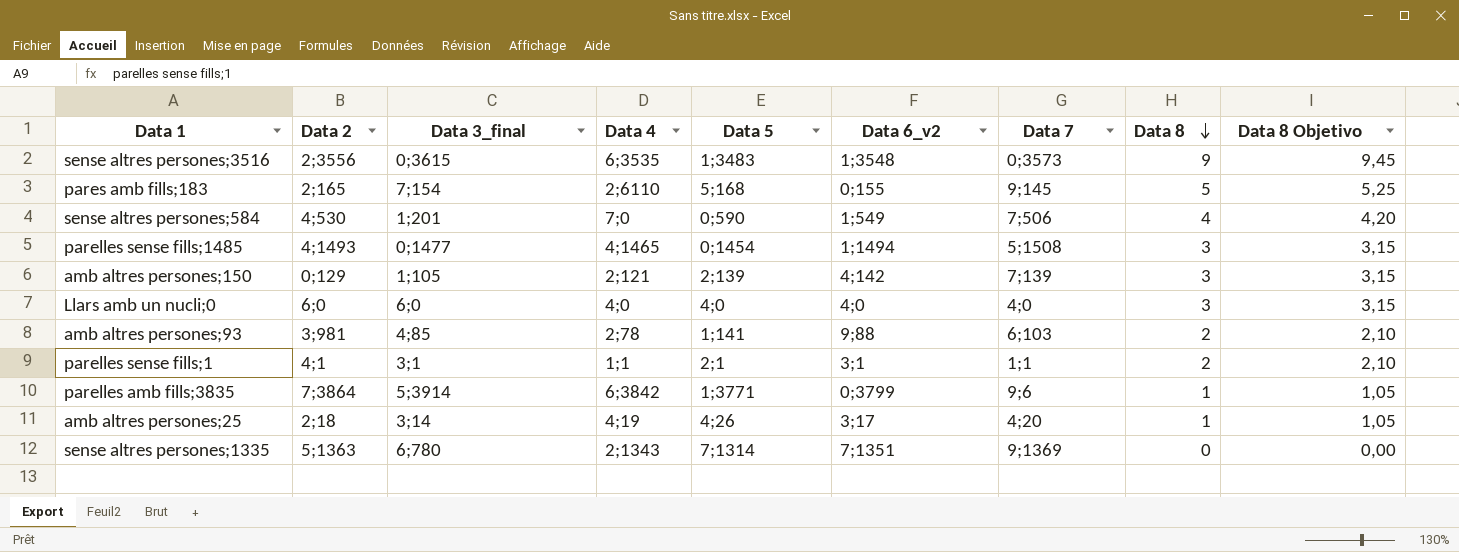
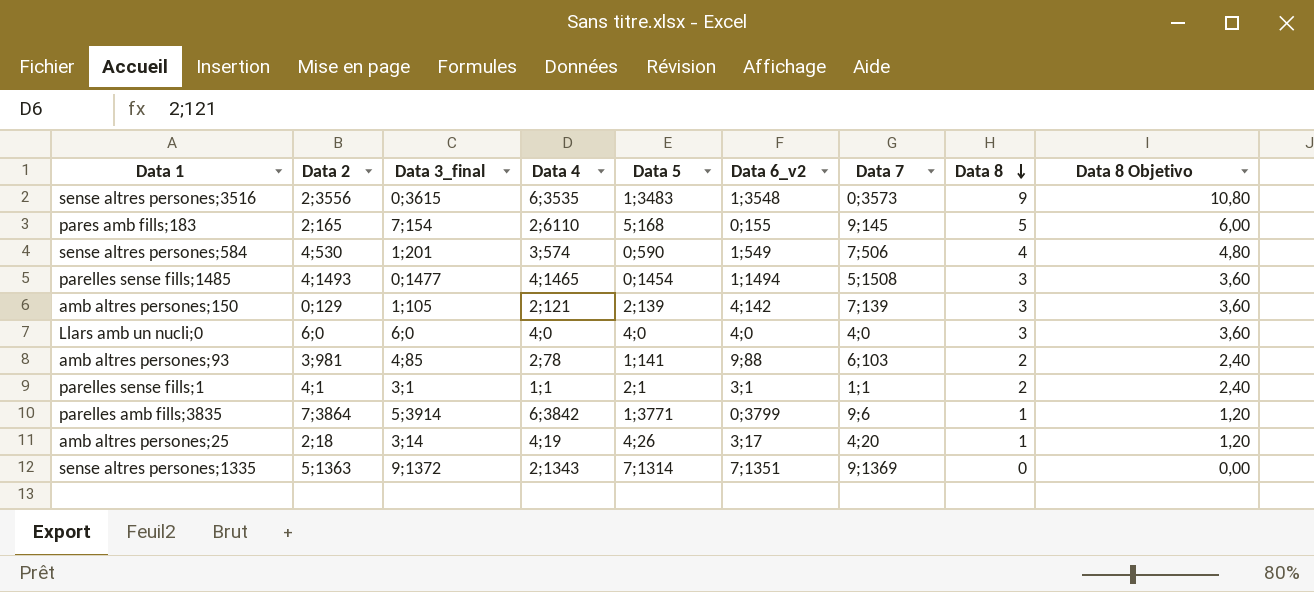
column Data 8 Objetivo | formula: [Data 8] * 1,05 -> [Data 8] * 1,2
sense altres persones;584 | Data 4: 7;0 -> 3;574
sense altres persones;1335 | Data 3_final: 6;780 -> 9;1372

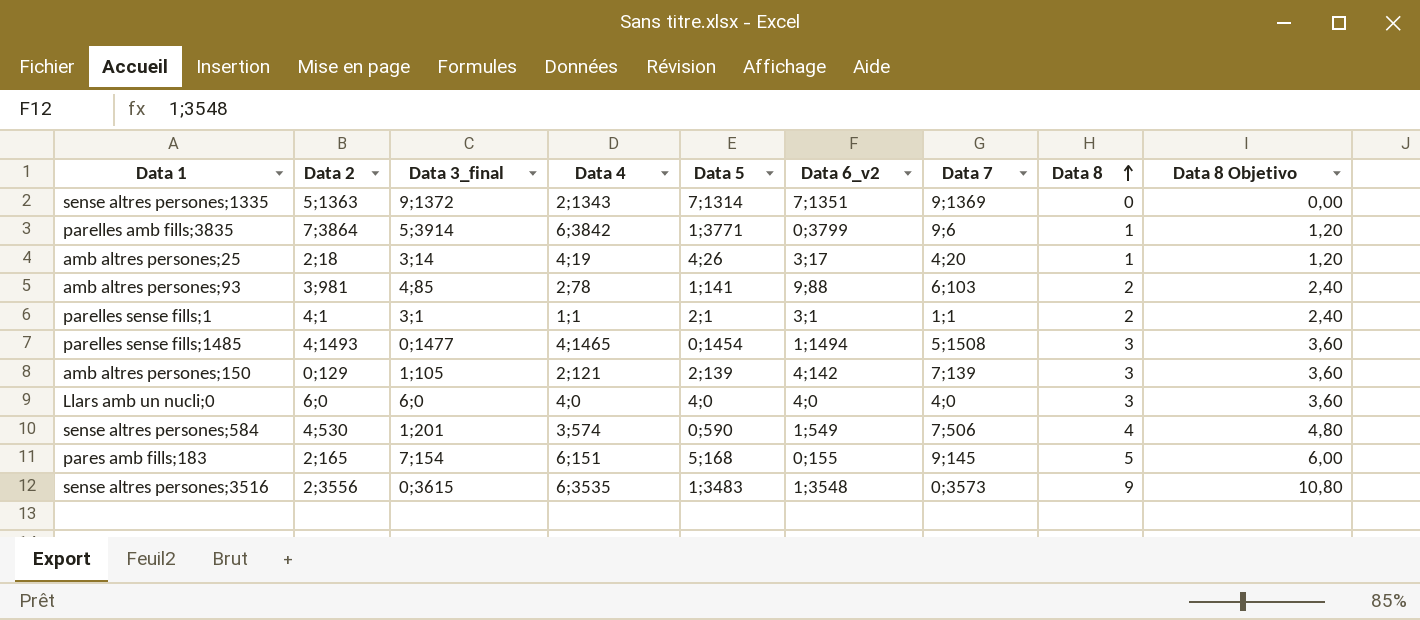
row order: Data 8 descending -> Data 8 ascending
pares amb fills;183 | Data 4: 2;6110 -> 6;151

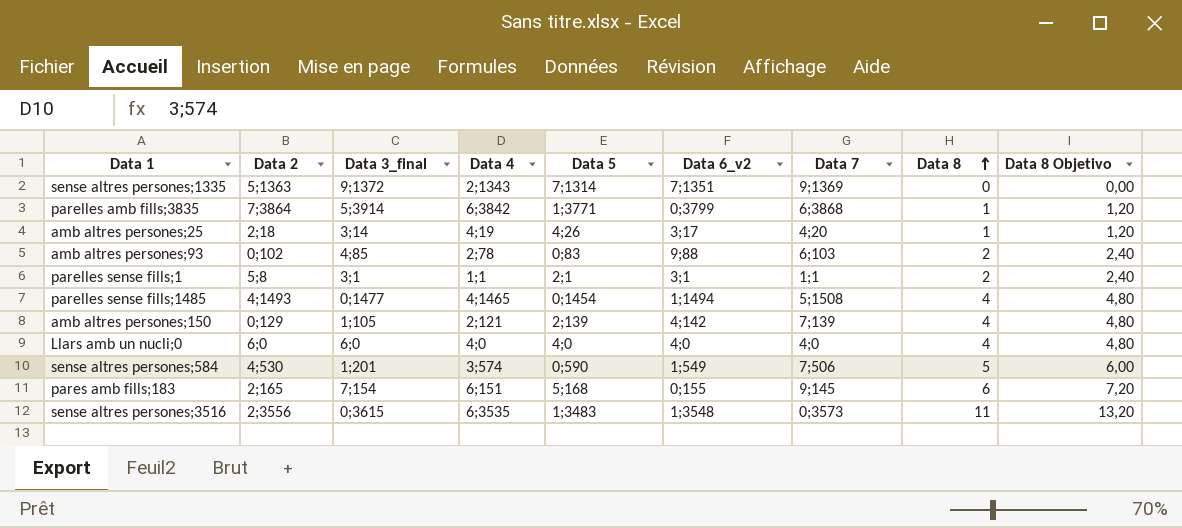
parelles amb fills;3835 | Data 7: 9;6 -> 6;3868
amb altres persones;93 | Data 2: 3;981 -> 0;102
amb altres persones;93 | Data 5: 1;141 -> 0;83
parelles sense fills;1 | Data 2: 4;1 -> 5;8
parelles sense fills;1485 | Data 8: 3 -> 4
parelles sense fills;1485 | Data 8 Objetivo: 3,60 -> 4,80
amb altres persones;150 | Data 8: 3 -> 4
amb altres persones;150 | Data 8 Objetivo: 3,60 -> 4,80
Llars amb un nucli;0 | Data 8: 3 -> 4
Llars amb un nucli;0 | Data 8 Objetivo: 3,60 -> 4,80
sense altres persones;584 | Data 8: 4 -> 5
sense altres persones;584 | Data 8 Objetivo: 4,80 -> 6,00
pares amb fills;183 | Data 8: 5 -> 6
pares amb fills;183 | Data 8 Objetivo: 6,00 -> 7,20
sense altres persones;3516 | Data 8: 9 -> 11
sense altres persones;3516 | Data 8 Objetivo: 10,80 -> 13,20

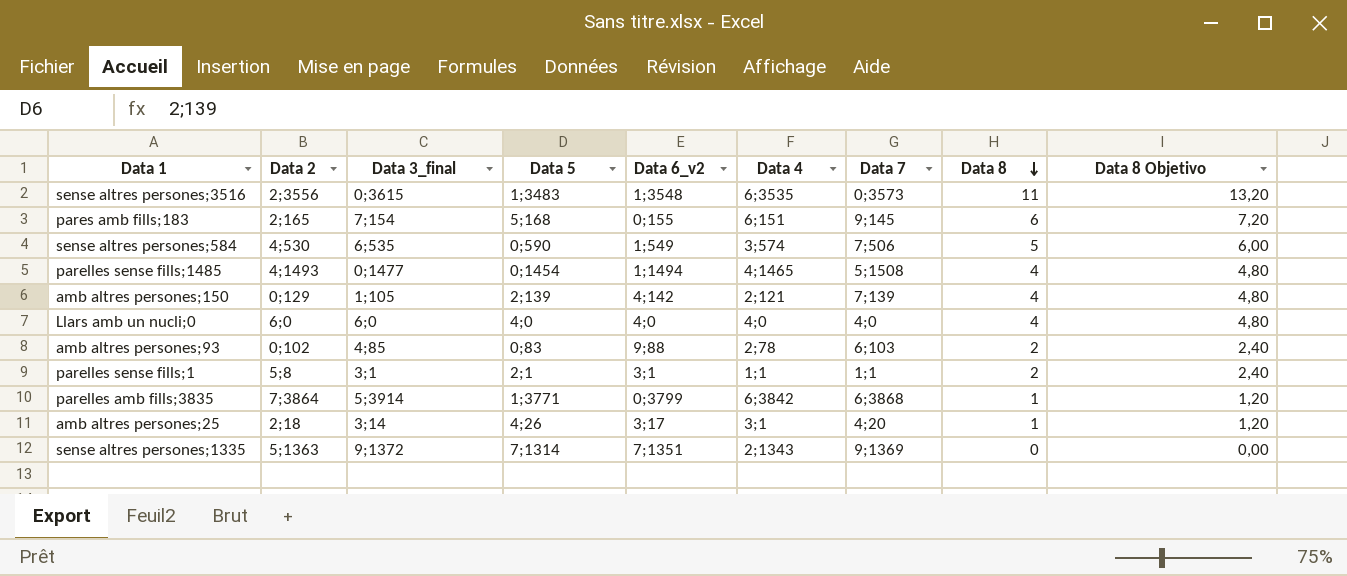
row order: Data 8 ascending -> Data 8 descending
column Data 4 | position: 4 -> 6
sense altres persones;584 | Data 3_final: 1;201 -> 6;535
amb altres persones;25 | Data 4: 4;19 -> 3;1

